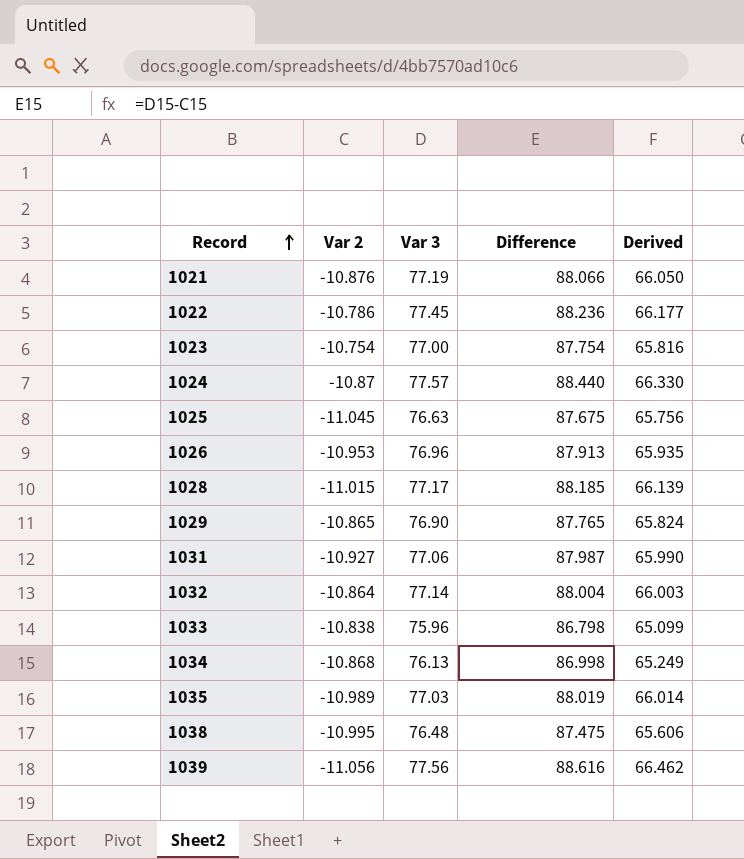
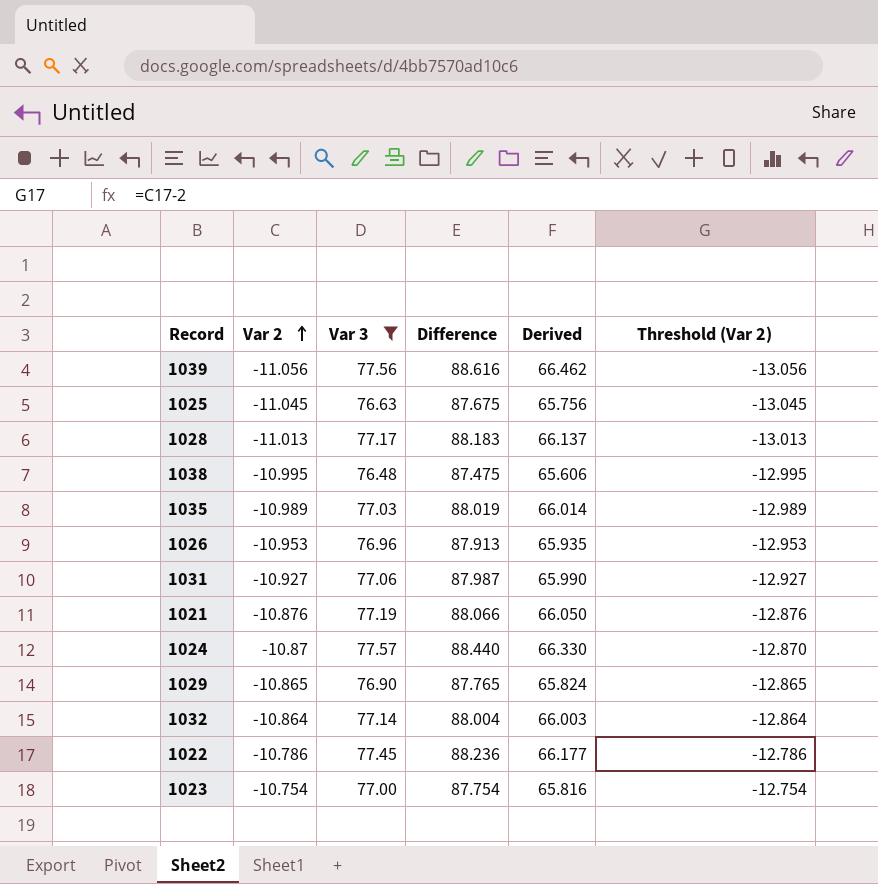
filter: none -> Var 3 >= 76.48
row order: Record ascending -> Var 2 ascending
column Threshold (Var 2) | formula: none -> [Var 2] - 2
1028 | Var 2: -11.015 -> -11.013
1028 | Difference: 88.185 -> 88.183
1028 | Derived: 66.139 -> 66.137

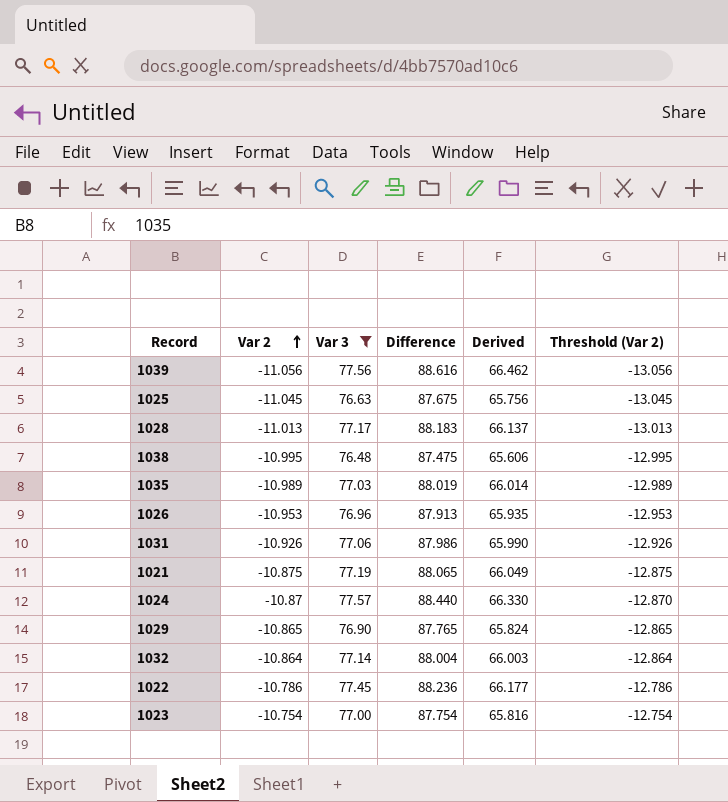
1031 | Var 2: -10.927 -> -10.926
1031 | Difference: 87.987 -> 87.986
1031 | Threshold (Var 2): -12.927 -> -12.926
1021 | Var 2: -10.876 -> -10.875
1021 | Difference: 88.066 -> 88.065
1021 | Derived: 66.050 -> 66.049
1021 | Threshold (Var 2): -12.876 -> -12.875

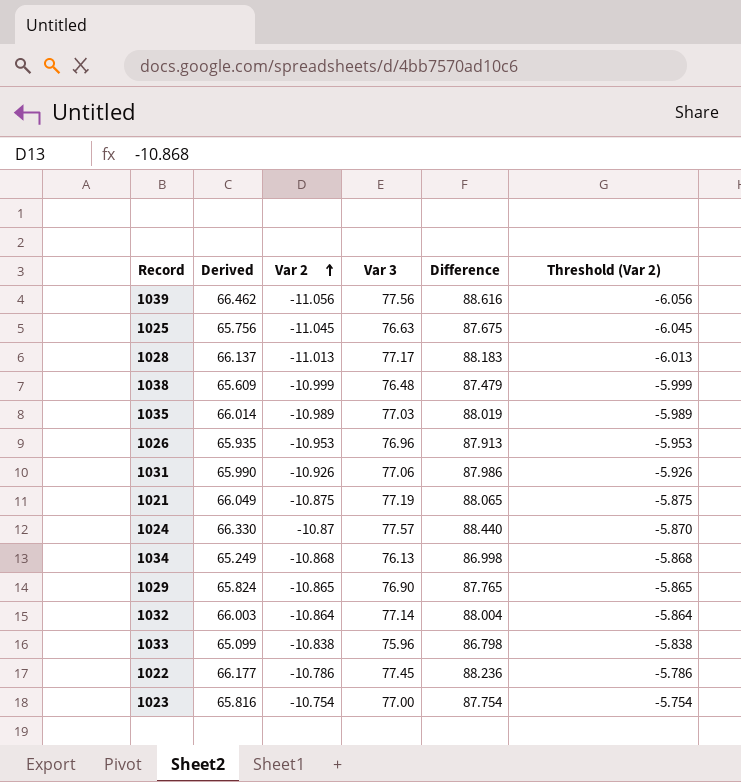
filter: Var 3 >= 76.48 -> none
column Derived | position: 5 -> 2
column Threshold (Var 2) | formula: [Var 2] - 2 -> [Var 2] + 5
1038 | Derived: 65.606 -> 65.609
1038 | Var 2: -10.995 -> -10.999
1038 | Difference: 87.475 -> 87.479

